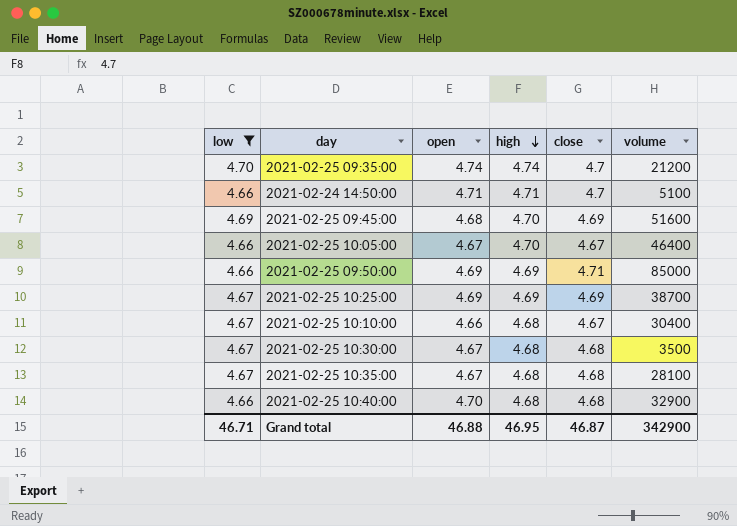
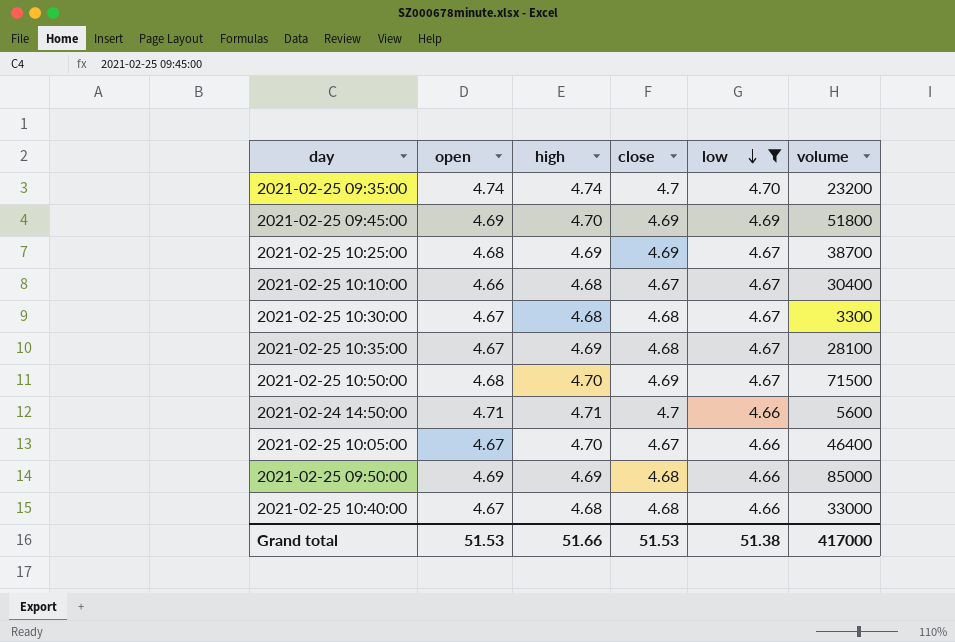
row order: high descending -> low descending
column low | position: 1 -> 5
2021-02-25 09:35:00 | volume: 21200 -> 23200
2021-02-25 09:45:00 | open: 4.68 -> 4.69
2021-02-25 09:45:00 | volume: 51600 -> 51800
2021-02-25 10:25:00 | open: 4.69 -> 4.68
2021-02-25 10:30:00 | volume: 3500 -> 3300
2021-02-25 10:35:00 | high: 4.68 -> 4.69
row 2021-02-25 10:50:00: none -> 4.68 | 4.70 | 4.69 | 4.67 | 71500
2021-02-24 14:50:00 | volume: 5100 -> 5600
2021-02-25 09:50:00 | close: 4.71 -> 4.68
2021-02-25 10:40:00 | open: 4.70 -> 4.67
2021-02-25 10:40:00 | volume: 32900 -> 33000
Grand total | open: 46.88 -> 51.53
Grand total | high: 46.95 -> 51.66
Grand total | close: 46.87 -> 51.53
Grand total | low: 46.71 -> 51.38
Grand total | volume: 342900 -> 417000

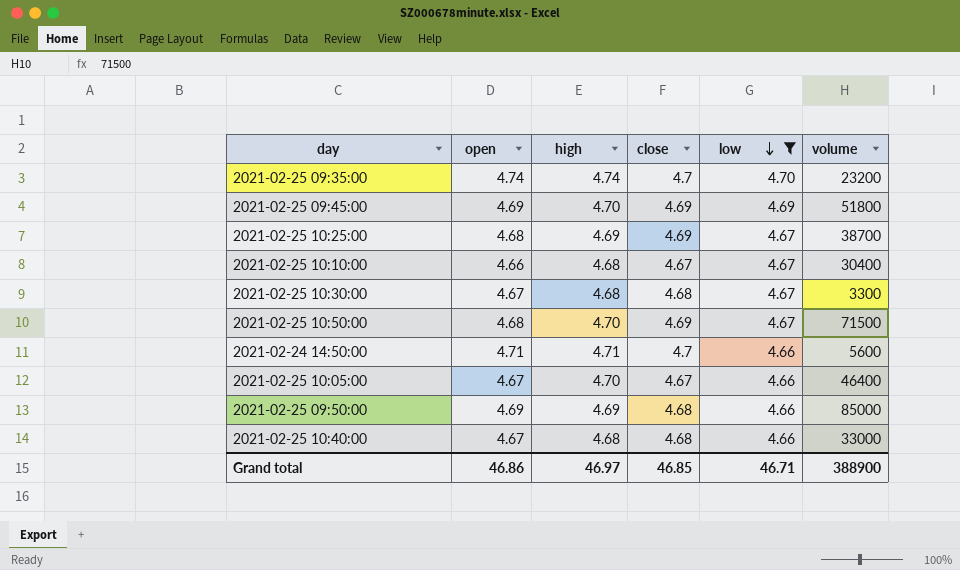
row 2021-02-25 10:35:00: 4.67 | 4.69 | 4.68 | 4.67 | 28100 -> none
Grand total | open: 51.53 -> 46.86
Grand total | high: 51.66 -> 46.97
Grand total | close: 51.53 -> 46.85
Grand total | low: 51.38 -> 46.71
Grand total | volume: 417000 -> 388900

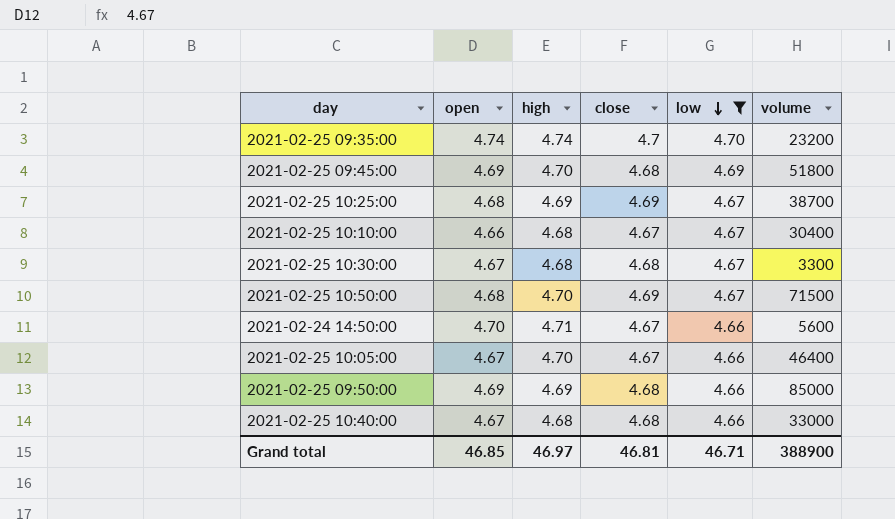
2021-02-25 09:45:00 | close: 4.69 -> 4.68
2021-02-24 14:50:00 | open: 4.71 -> 4.70
2021-02-24 14:50:00 | close: 4.7 -> 4.67
Grand total | open: 46.86 -> 46.85
Grand total | close: 46.85 -> 46.81

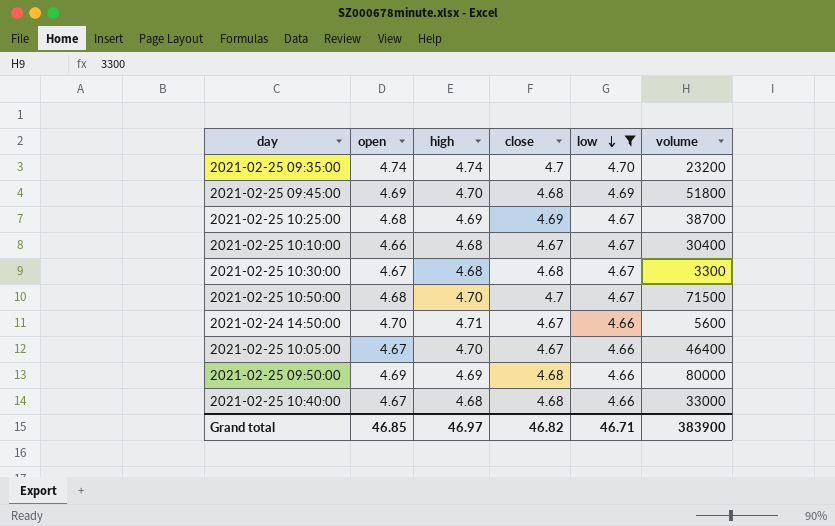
2021-02-25 10:50:00 | close: 4.69 -> 4.7
2021-02-25 09:50:00 | volume: 85000 -> 80000
Grand total | close: 46.81 -> 46.82
Grand total | volume: 388900 -> 383900

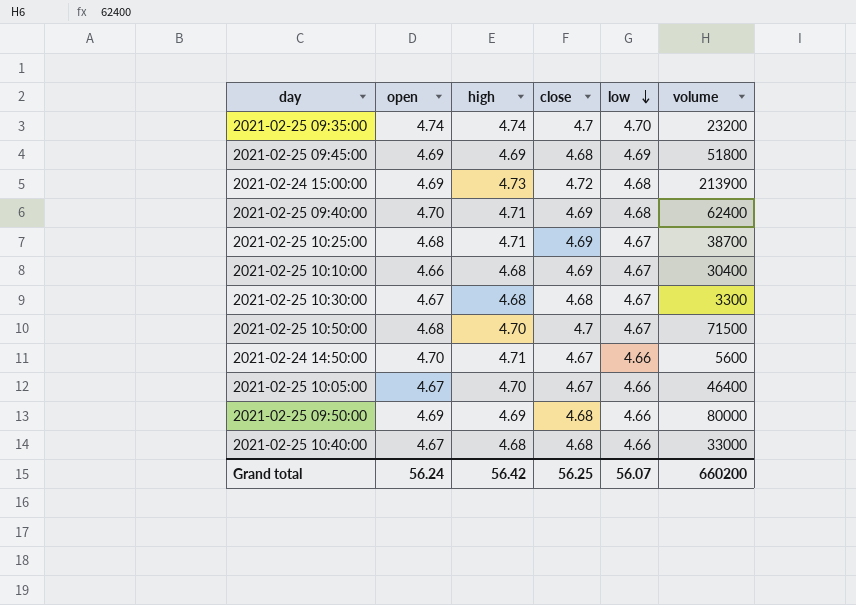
filter: low != 4.68 -> none
2021-02-25 09:45:00 | high: 4.70 -> 4.69
2021-02-25 10:25:00 | high: 4.69 -> 4.71
2021-02-25 10:10:00 | close: 4.67 -> 4.69
Grand total | open: 46.85 -> 56.24
Grand total | high: 46.97 -> 56.42
Grand total | close: 46.82 -> 56.25
Grand total | low: 46.71 -> 56.07
Grand total | volume: 383900 -> 660200

